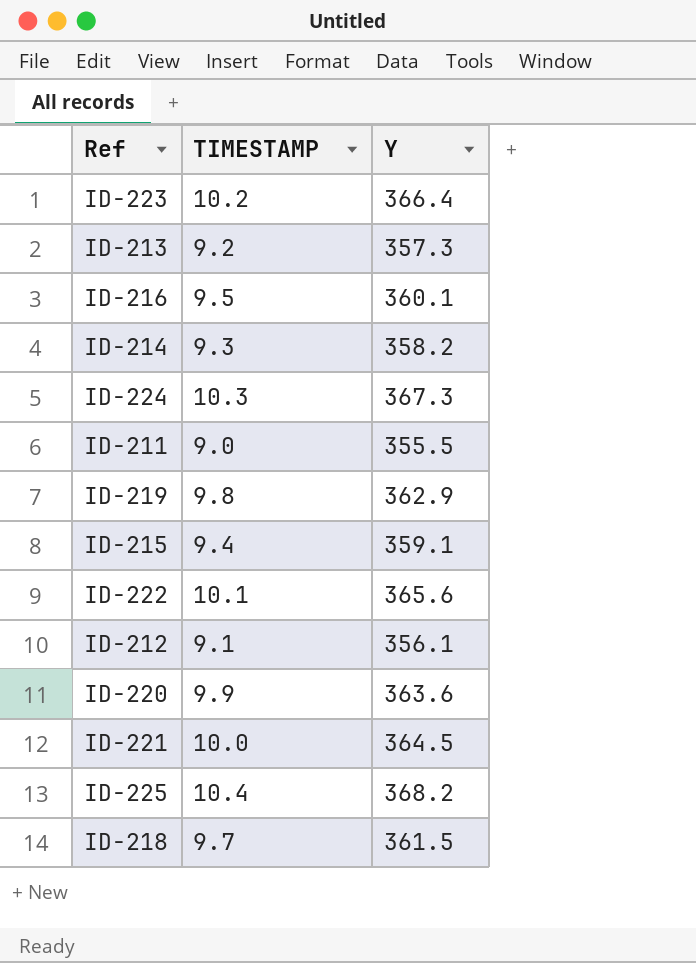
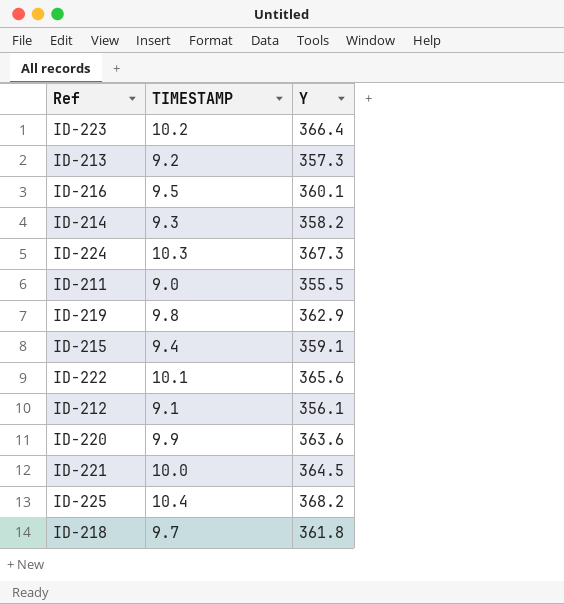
ID-218 | Y: 361.5 -> 361.8

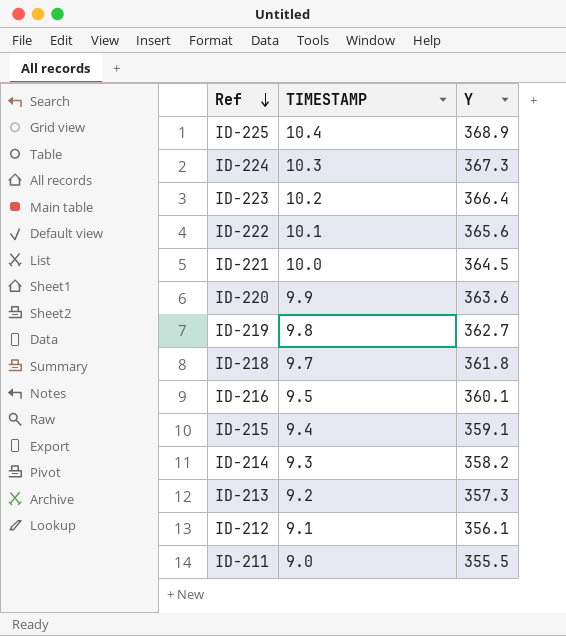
row order: none -> Ref descending
ID-225 | Y: 368.2 -> 368.9
ID-219 | Y: 362.9 -> 362.7

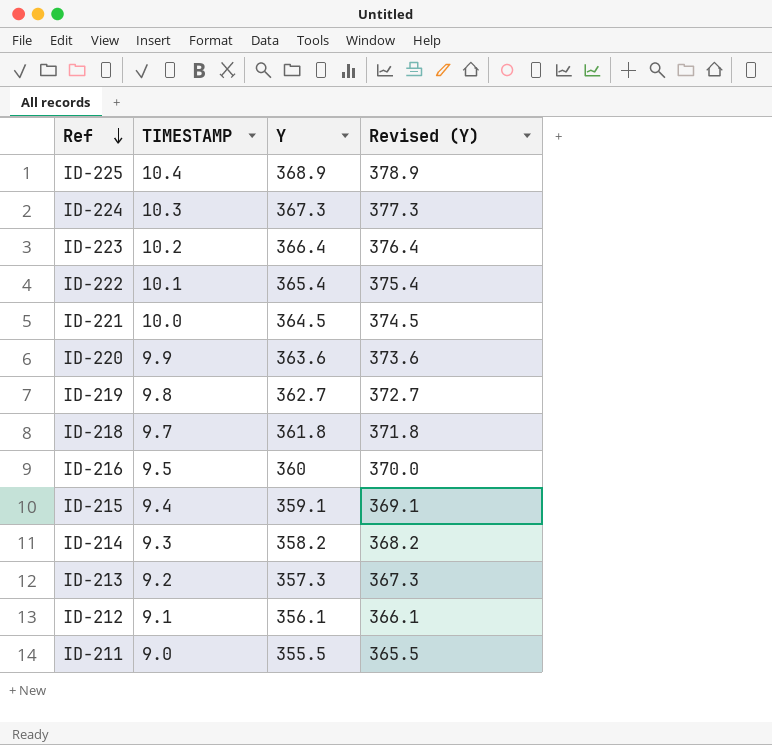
column Revised (Y) | formula: none -> [Y] + 10
ID-222 | Y: 365.6 -> 365.4
ID-216 | Y: 360.1 -> 360

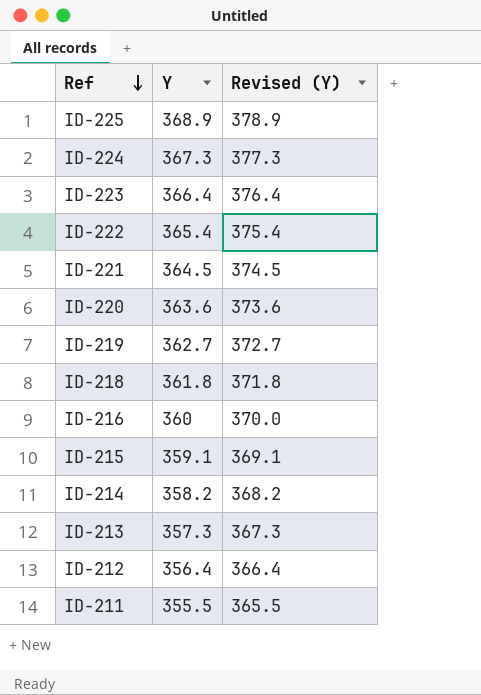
column TIMESTAMP | position: 2 -> none
ID-212 | Y: 356.1 -> 356.4
ID-212 | Revised (Y): 366.1 -> 366.4

